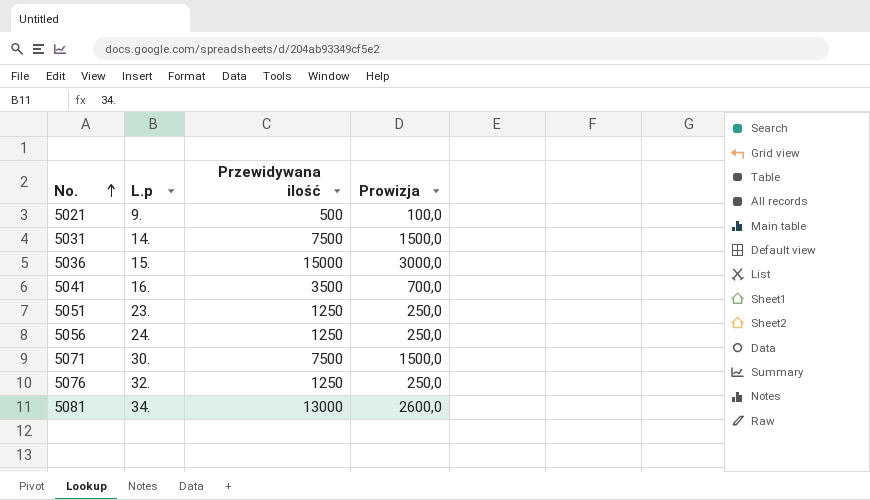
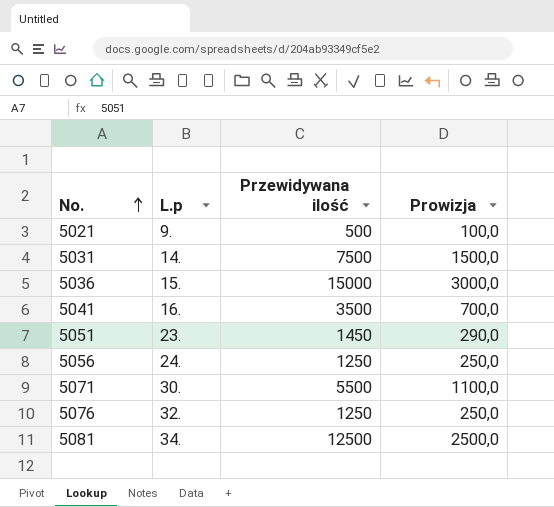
5051 | Przewidywana ilość: 1250 -> 1450
5051 | Prowizja: 250,0 -> 290,0
5071 | Przewidywana ilość: 7500 -> 5500
5071 | Prowizja: 1500,0 -> 1100,0
5081 | Przewidywana ilość: 13000 -> 12500
5081 | Prowizja: 2600,0 -> 2500,0

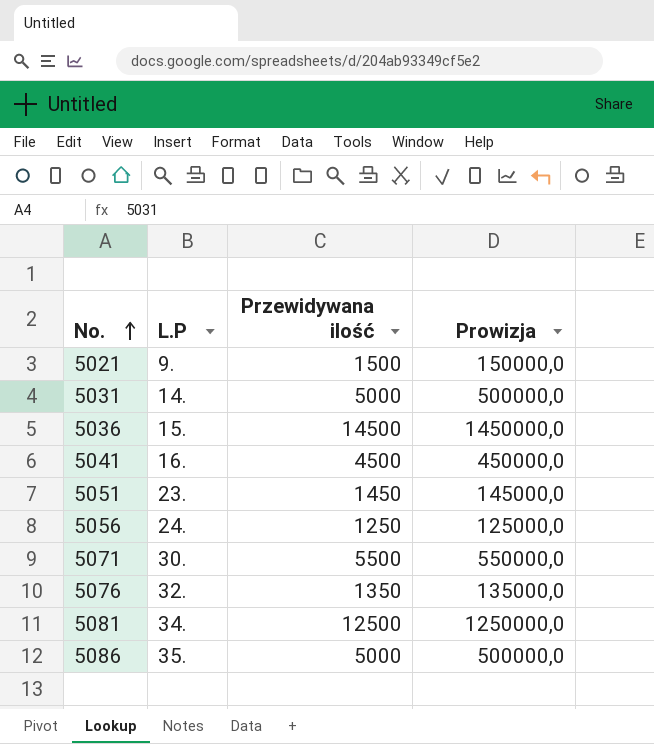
column name: L.p -> L.P
column Prowizja | formula: [Przewidywana ilość] * 0,2 -> [Przewidywana ilość] * 100
5021 | Przewidywana ilość: 500 -> 1500
5031 | Przewidywana ilość: 7500 -> 5000
5036 | Przewidywana ilość: 15000 -> 14500
5041 | Przewidywana ilość: 3500 -> 4500
5076 | Przewidywana ilość: 1250 -> 1350
row 5086: none -> 35. | 5000 | 500000,0

